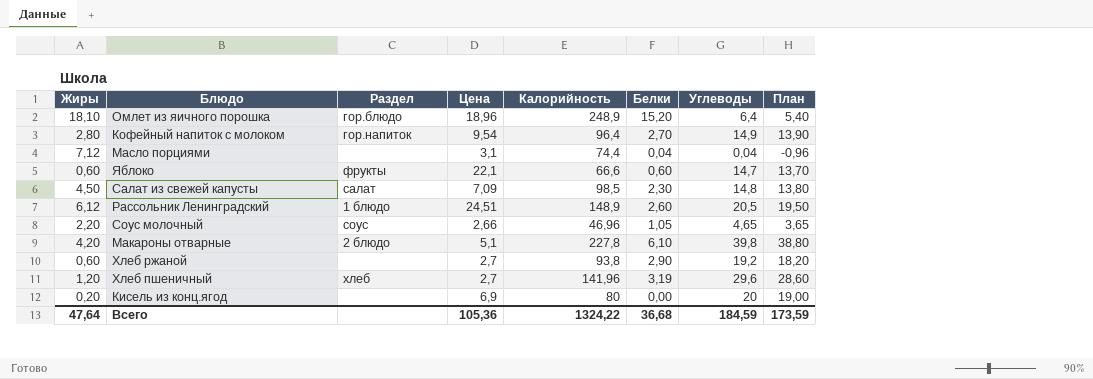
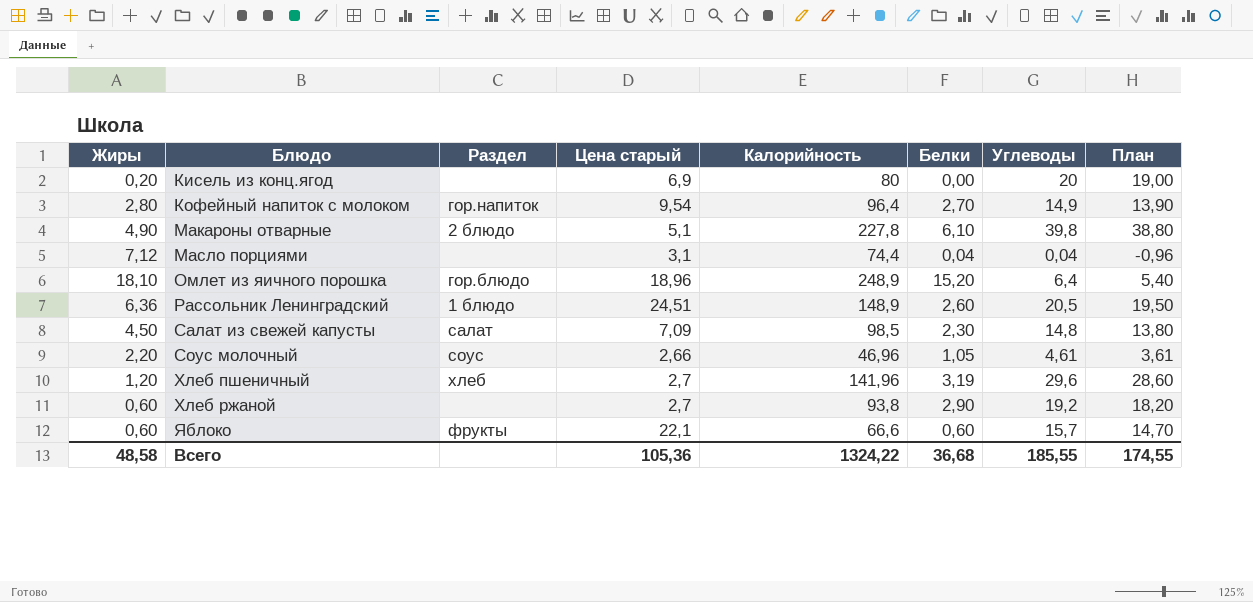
row order: none -> Блюдо ascending
column name: Цена -> Цена старый
Макароны отварные | Жиры: 4,20 -> 4,90
Рассольник Ленинградский | Жиры: 6,12 -> 6,36
Соус молочный | Углеводы: 4,65 -> 4,61
Соус молочный | План: 3,65 -> 3,61
Яблоко | Углеводы: 14,7 -> 15,7
Яблоко | План: 13,70 -> 14,70
Всего | Жиры: 47,64 -> 48,58
Всего | Углеводы: 184,59 -> 185,55
Всего | План: 173,59 -> 174,55

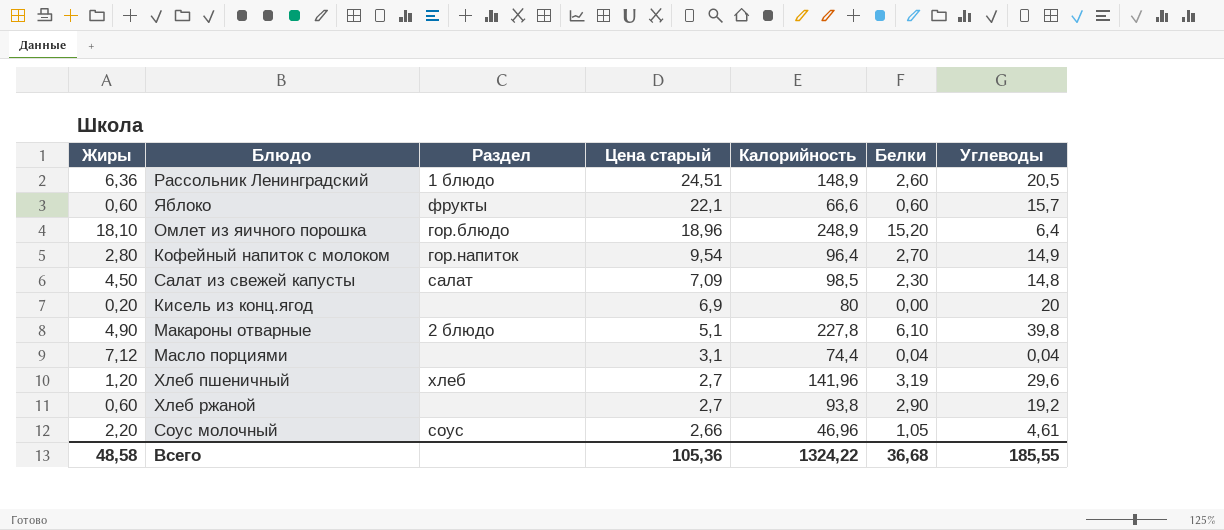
row order: Блюдо ascending -> Цена старый descending
column План | formula: [Углеводы] - 1 -> none

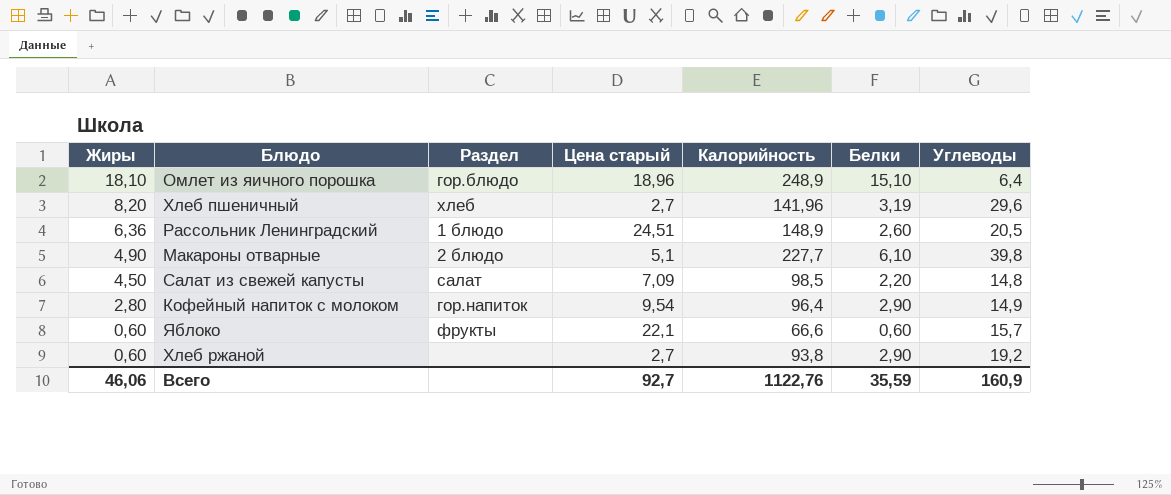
row order: Цена старый descending -> Жиры descending
row Кисель из конц.ягод: 0,20 | none | 6,9 | 80 | 0,00 | 20 -> none
row Масло порциями: 7,12 | none | 3,1 | 74,4 | 0,04 | 0,04 -> none
row Соус молочный: 2,20 | соус | 2,66 | 46,96 | 1,05 | 4,61 -> none
Омлет из яичного порошка | Белки: 15,20 -> 15,10
Хлеб пшеничный | Жиры: 1,20 -> 8,20
Макароны отварные | Калорийность: 227,8 -> 227,7
Салат из свежей капусты | Белки: 2,30 -> 2,20
Кофейный напиток с молоком | Белки: 2,70 -> 2,90
Всего | Жиры: 48,58 -> 46,06
Всего | Цена старый: 105,36 -> 92,7
Всего | Калорийность: 1324,22 -> 1122,76
Всего | Белки: 36,68 -> 35,59
Всего | Углеводы: 185,55 -> 160,9

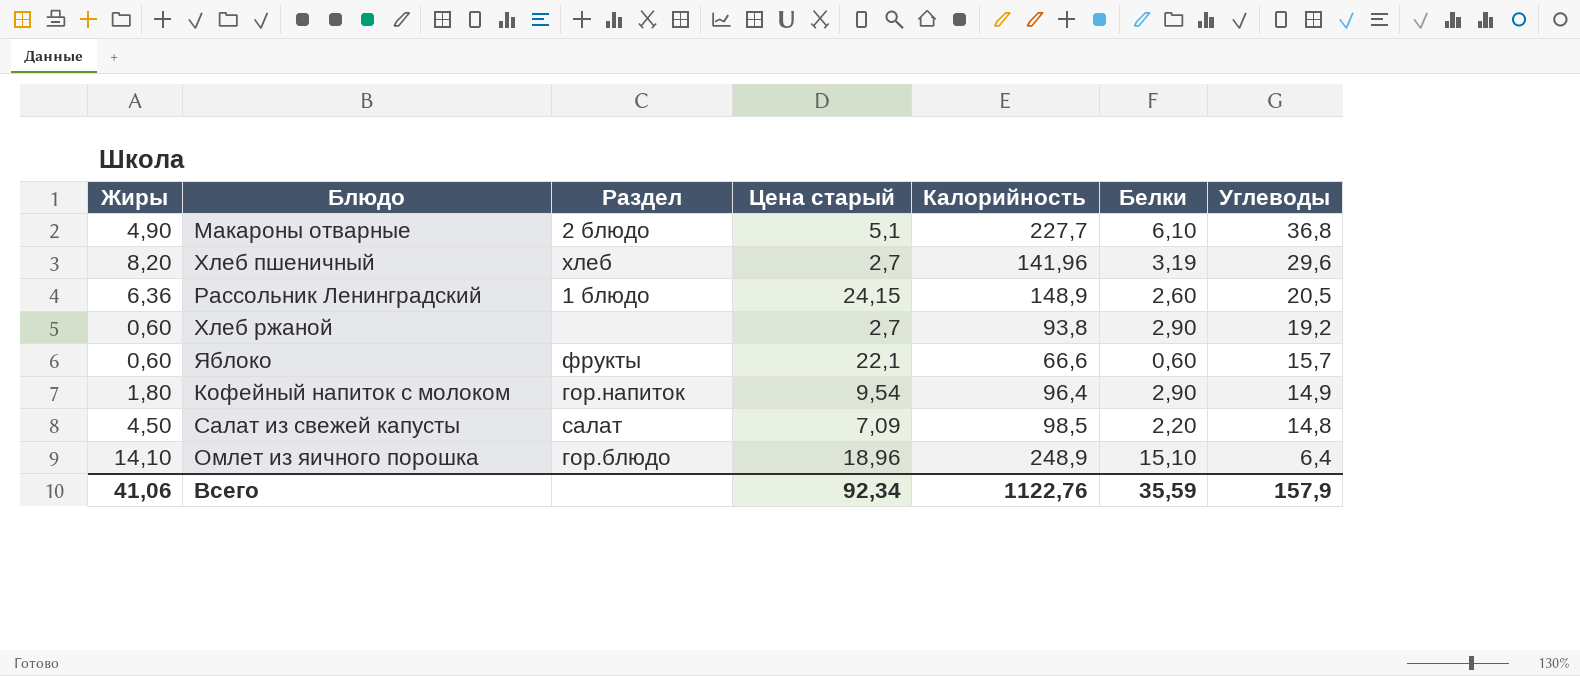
row order: Жиры descending -> Углеводы descending
Макароны отварные | Углеводы: 39,8 -> 36,8
Рассольник Ленинградский | Цена старый: 24,51 -> 24,15
Кофейный напиток с молоком | Жиры: 2,80 -> 1,80
Омлет из яичного порошка | Жиры: 18,10 -> 14,10
Всего | Жиры: 46,06 -> 41,06
Всего | Цена старый: 92,7 -> 92,34
Всего | Углеводы: 160,9 -> 157,9

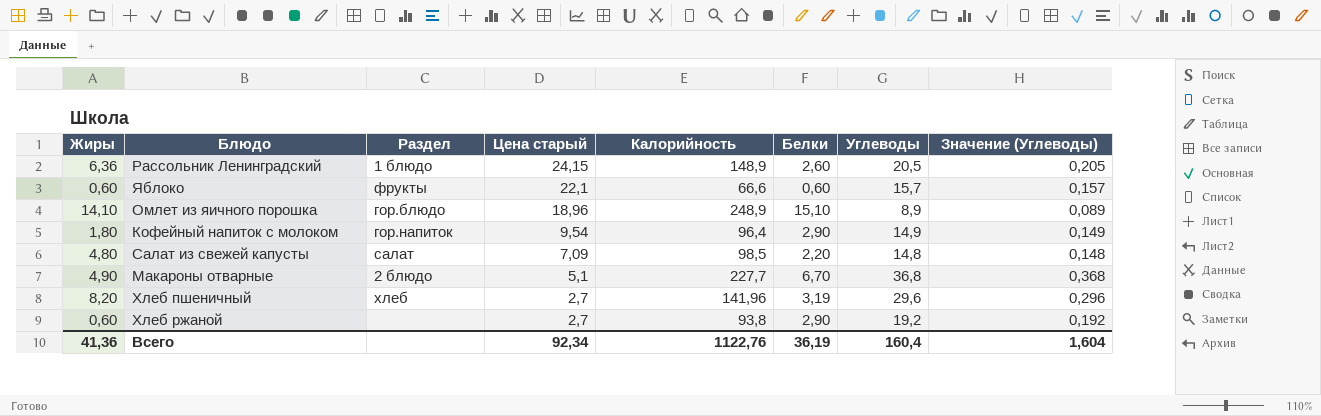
row order: Углеводы descending -> Цена старый descending
column Значение (Углеводы) | formula: none -> [Углеводы] * 0,01
Омлет из яичного порошка | Углеводы: 6,4 -> 8,9
Салат из свежей капусты | Жиры: 4,50 -> 4,80
Макароны отварные | Белки: 6,10 -> 6,70
Всего | Жиры: 41,06 -> 41,36
Всего | Белки: 35,59 -> 36,19
Всего | Углеводы: 157,9 -> 160,4

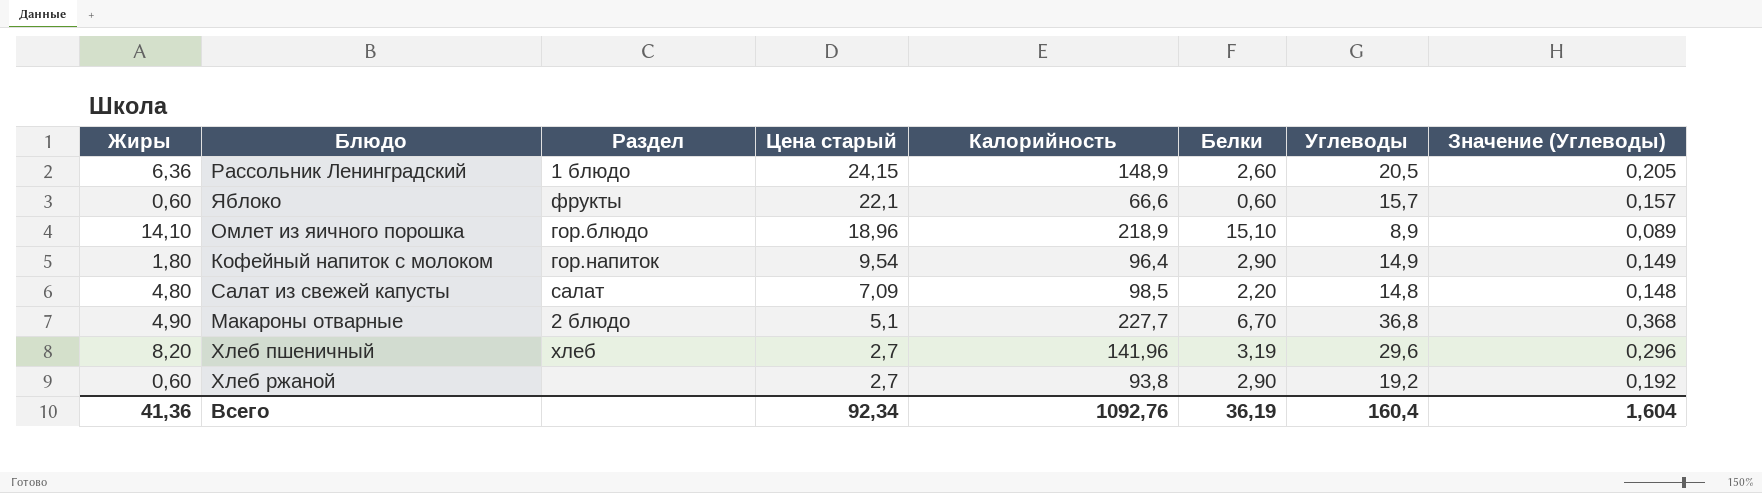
Омлет из яичного порошка | Калорийность: 248,9 -> 218,9
Всего | Калорийность: 1122,76 -> 1092,76

